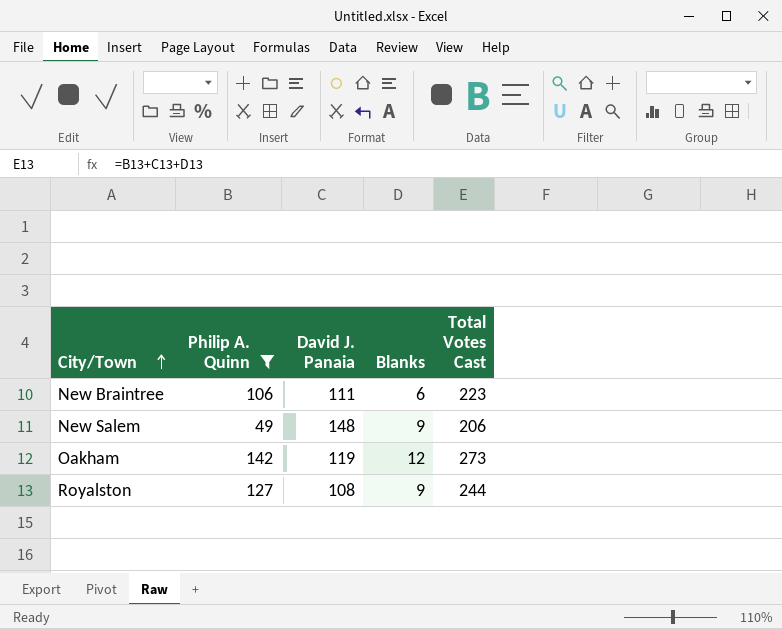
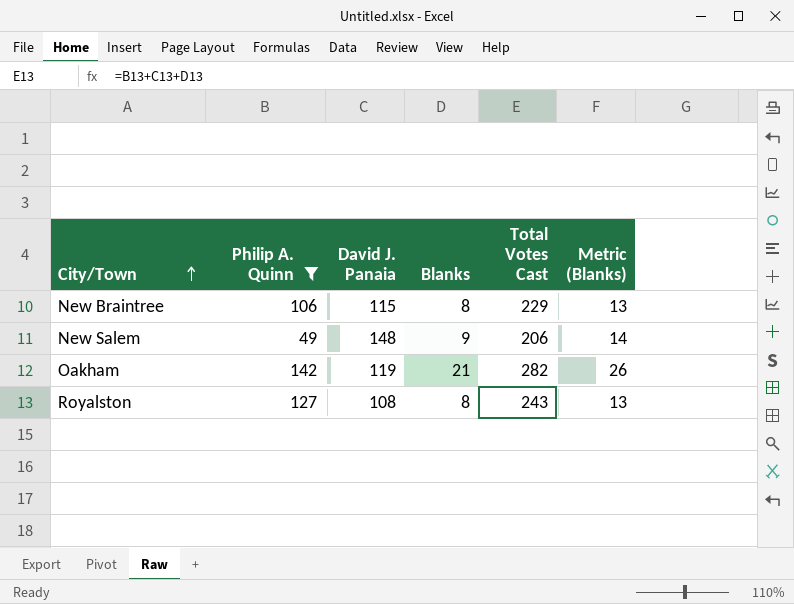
column Metric (Blanks) | formula: none -> [Blanks] + 5
New Braintree | David J. Panaia: 111 -> 115
New Braintree | Blanks: 6 -> 8
New Braintree | Total Votes Cast: 223 -> 229
Oakham | Blanks: 12 -> 21
Oakham | Total Votes Cast: 273 -> 282
Royalston | Blanks: 9 -> 8
Royalston | Total Votes Cast: 244 -> 243

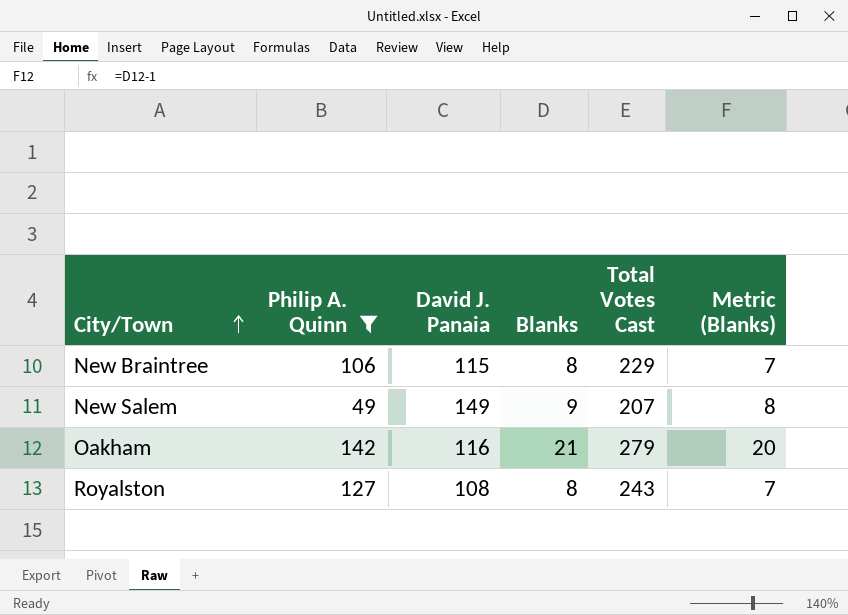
column Metric (Blanks) | formula: [Blanks] + 5 -> [Blanks] - 1
New Salem | David J. Panaia: 148 -> 149
New Salem | Total Votes Cast: 206 -> 207
Oakham | David J. Panaia: 119 -> 116
Oakham | Total Votes Cast: 282 -> 279

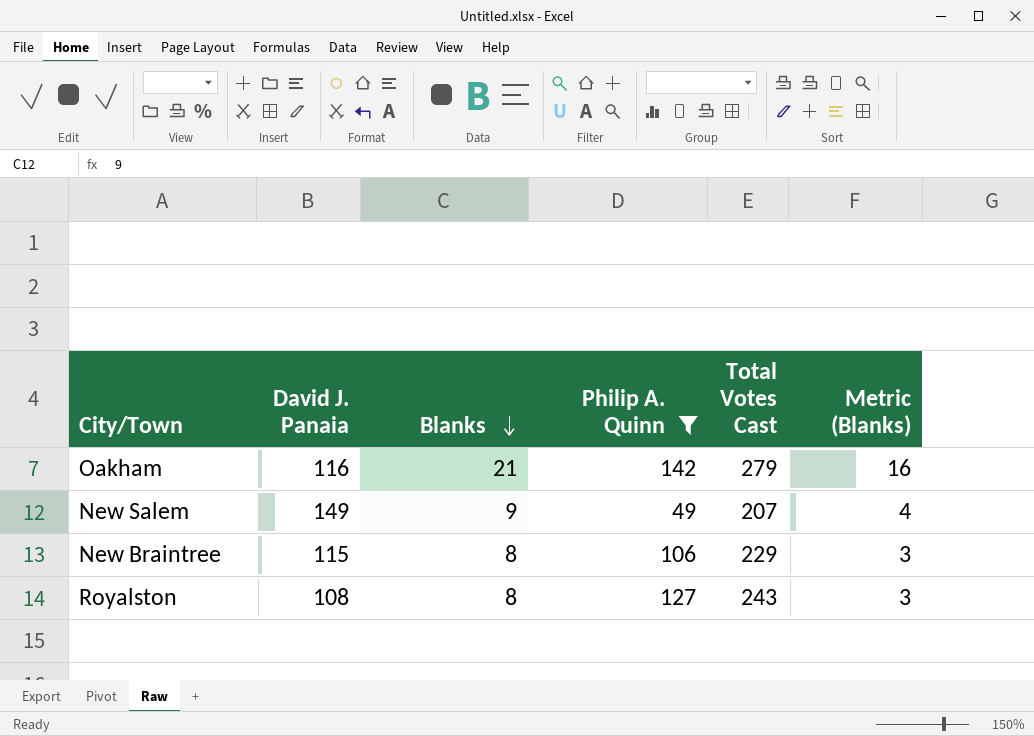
row order: City/Town ascending -> Blanks descending
column Philip A. Quinn | position: 2 -> 4
column Metric (Blanks) | formula: [Blanks] - 1 -> [Blanks] - 5

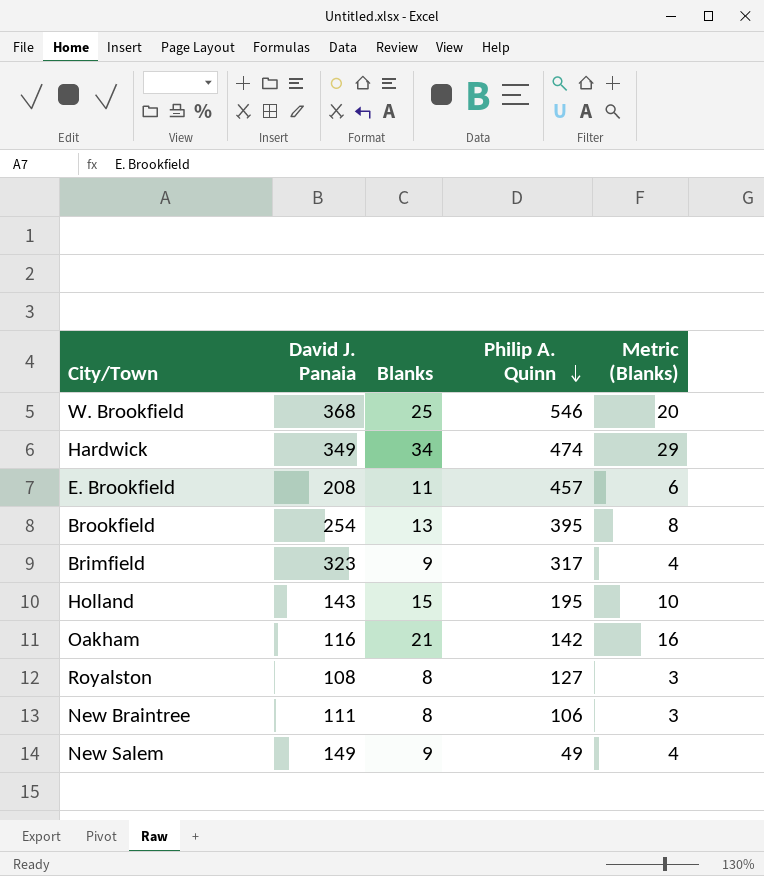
filter: Philip A. Quinn <= 142 -> none
row order: Blanks descending -> Philip A. Quinn descending
column Total Votes Cast | formula: [David J. Panaia] + [Blanks] + [Philip A. Quinn] -> none
New Braintree | David J. Panaia: 115 -> 111

